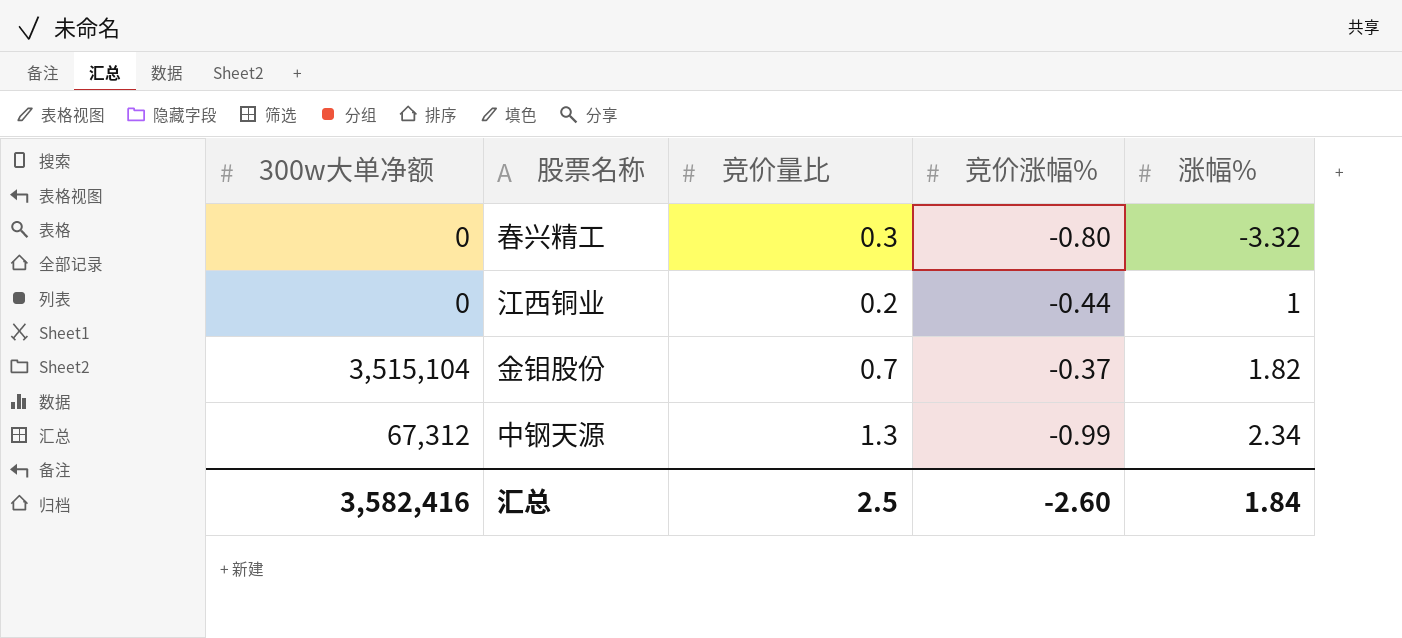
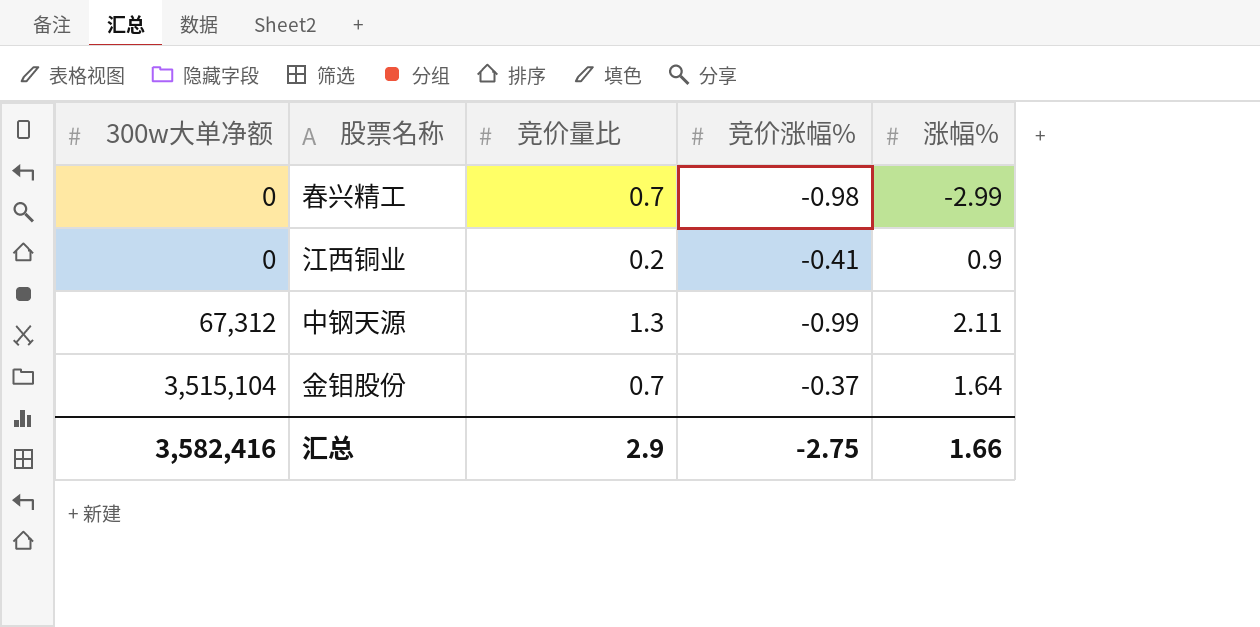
row order: 涨幅% ascending -> 300w大单净额 ascending
春兴精工 | 竞价量比: 0.3 -> 0.7
春兴精工 | 竞价涨幅%: -0.80 -> -0.98
春兴精工 | 涨幅%: -3.32 -> -2.99
江西铜业 | 竞价涨幅%: -0.44 -> -0.41
江西铜业 | 涨幅%: 1 -> 0.9
中钢天源 | 涨幅%: 2.34 -> 2.11
金钼股份 | 涨幅%: 1.82 -> 1.64
汇总 | 竞价量比: 2.5 -> 2.9
汇总 | 竞价涨幅%: -2.60 -> -2.75
汇总 | 涨幅%: 1.84 -> 1.66

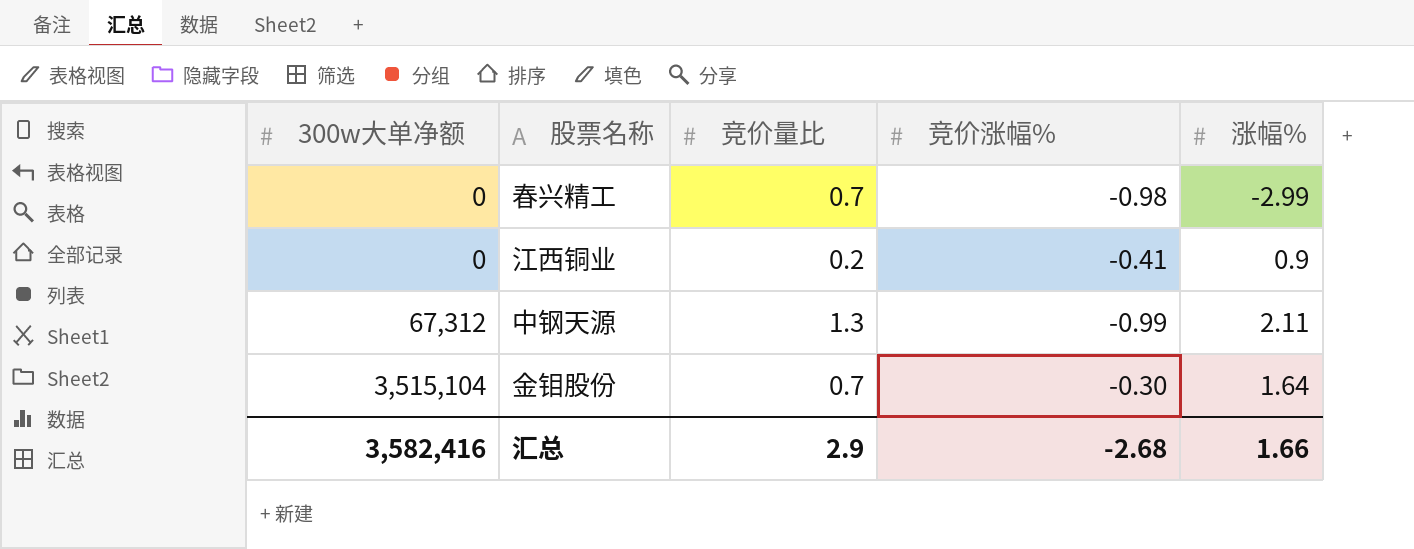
金钼股份 | 竞价涨幅%: -0.37 -> -0.30
汇总 | 竞价涨幅%: -2.75 -> -2.68

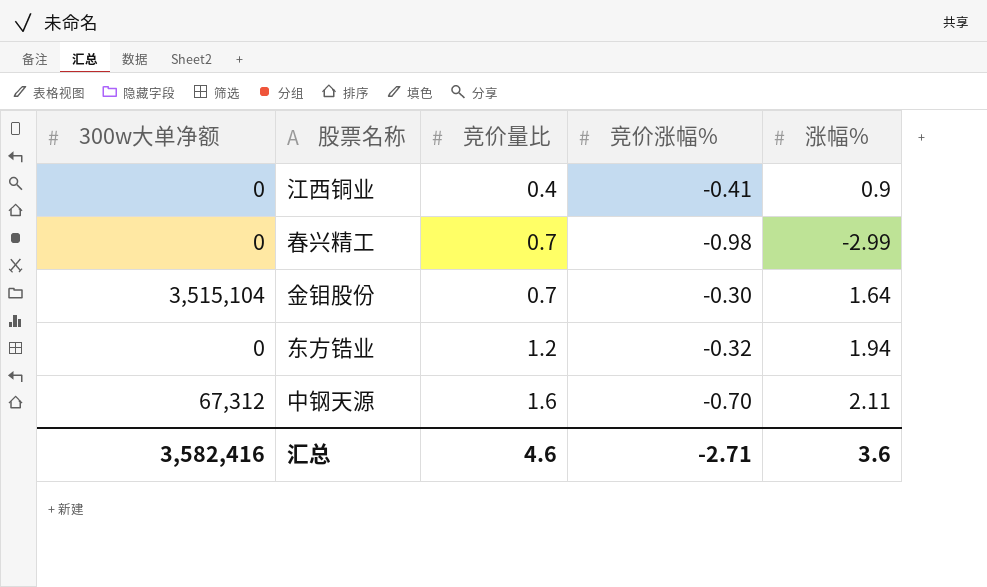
row order: 300w大单净额 ascending -> 竞价量比 ascending
江西铜业 | 竞价量比: 0.2 -> 0.4
row 东方锆业: none -> 0 | 1.2 | -0.32 | 1.94
中钢天源 | 竞价量比: 1.3 -> 1.6
中钢天源 | 竞价涨幅%: -0.99 -> -0.70
汇总 | 竞价量比: 2.9 -> 4.6
汇总 | 竞价涨幅%: -2.68 -> -2.71
汇总 | 涨幅%: 1.66 -> 3.6

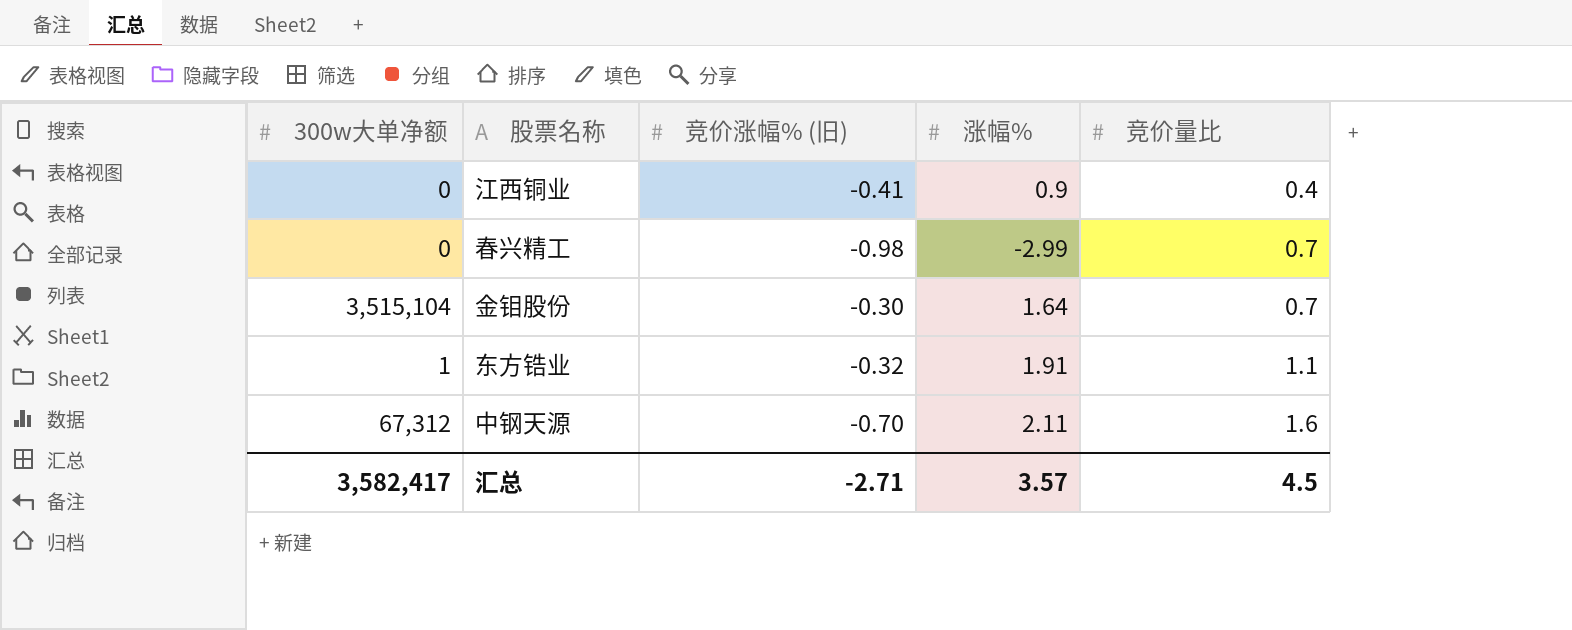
column name: 竞价涨幅% -> 竞价涨幅% (旧)
column 竞价量比 | position: 3 -> 5
东方锆业 | 300w大单净额: 0 -> 1
东方锆业 | 涨幅%: 1.94 -> 1.91
东方锆业 | 竞价量比: 1.2 -> 1.1
汇总 | 300w大单净额: 3,582,416 -> 3,582,417
汇总 | 涨幅%: 3.6 -> 3.57
汇总 | 竞价量比: 4.6 -> 4.5

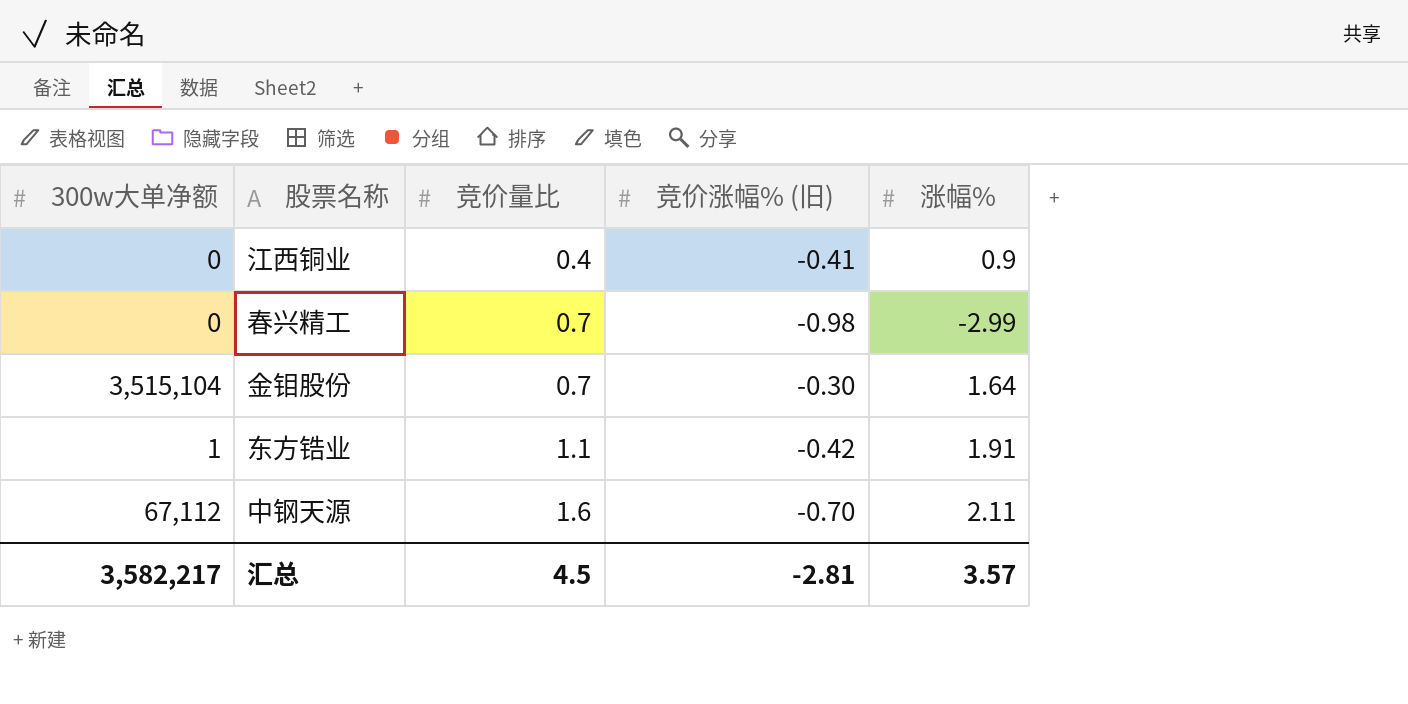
column 竞价量比 | position: 5 -> 3
东方锆业 | 竞价涨幅% (旧): -0.32 -> -0.42
中钢天源 | 300w大单净额: 67,312 -> 67,112
汇总 | 300w大单净额: 3,582,417 -> 3,582,217
汇总 | 竞价涨幅% (旧): -2.71 -> -2.81

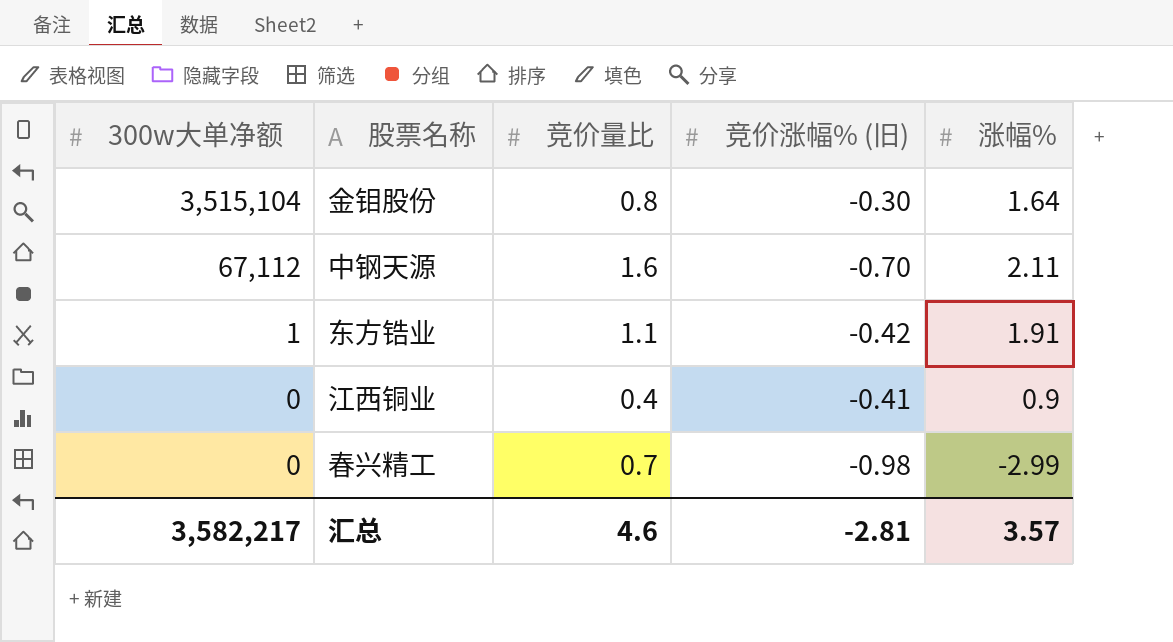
row order: 竞价量比 ascending -> 300w大单净额 descending
金钼股份 | 竞价量比: 0.7 -> 0.8
汇总 | 竞价量比: 4.5 -> 4.6

